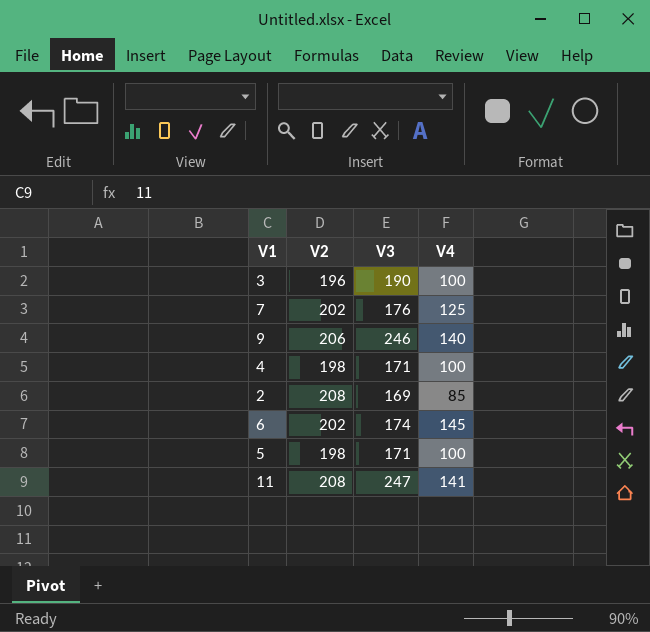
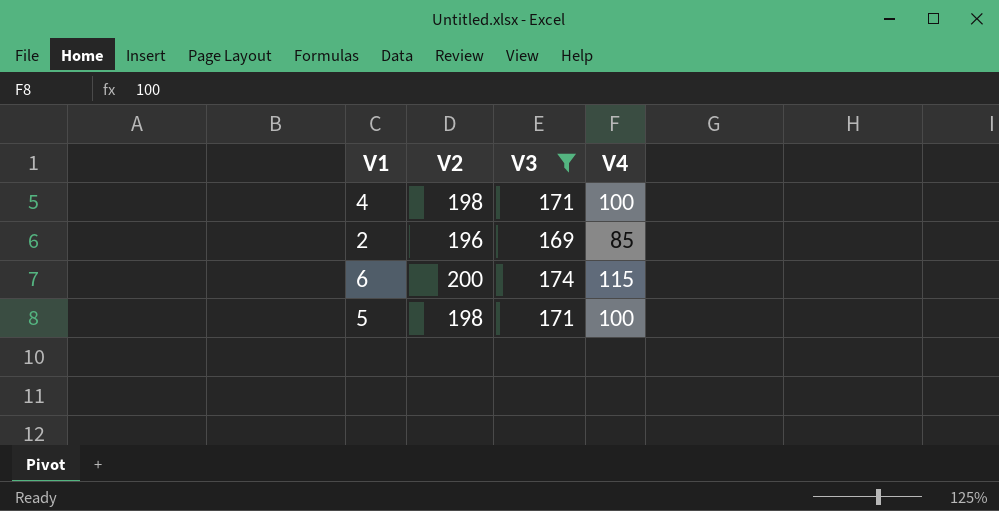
filter: none -> V3 <= 174
2 | V2: 208 -> 196
6 | V2: 202 -> 200
6 | V4: 145 -> 115

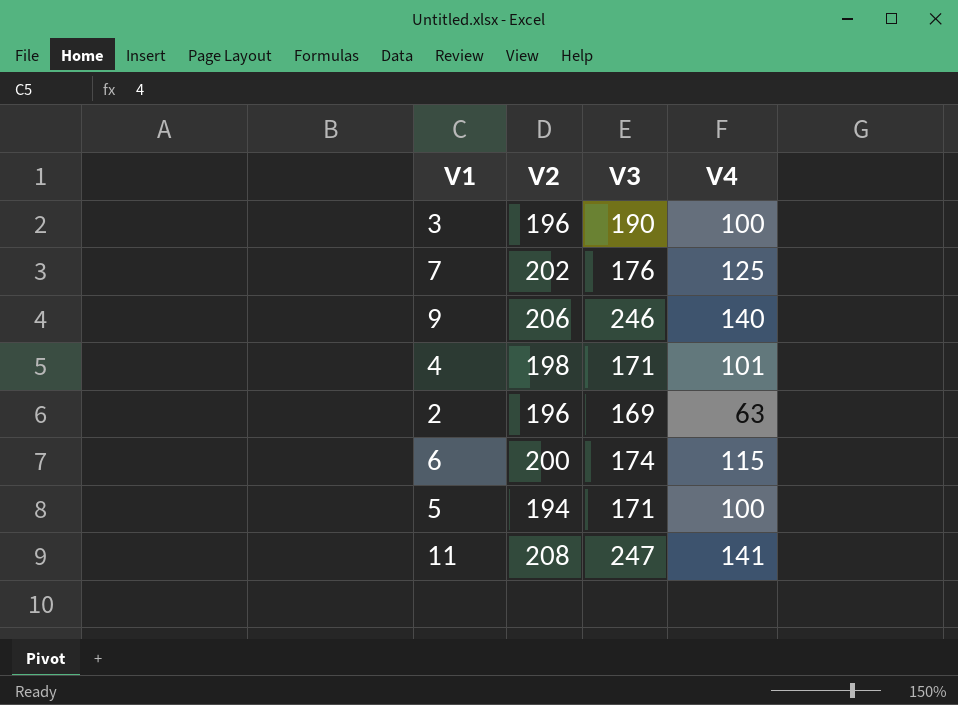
filter: V3 <= 174 -> none
4 | V4: 100 -> 101
2 | V4: 85 -> 63
5 | V2: 198 -> 194

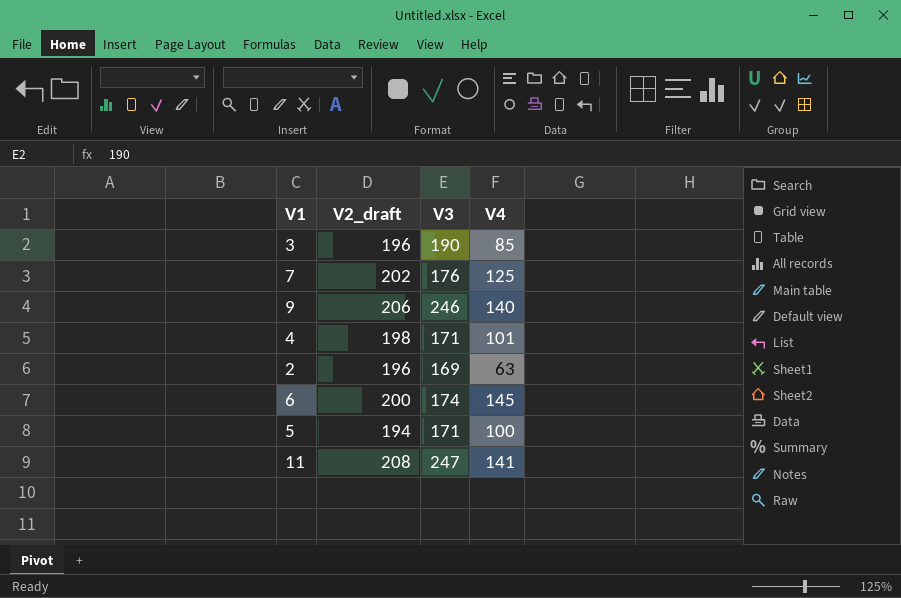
column name: V2 -> V2_draft
3 | V4: 100 -> 85
6 | V4: 115 -> 145

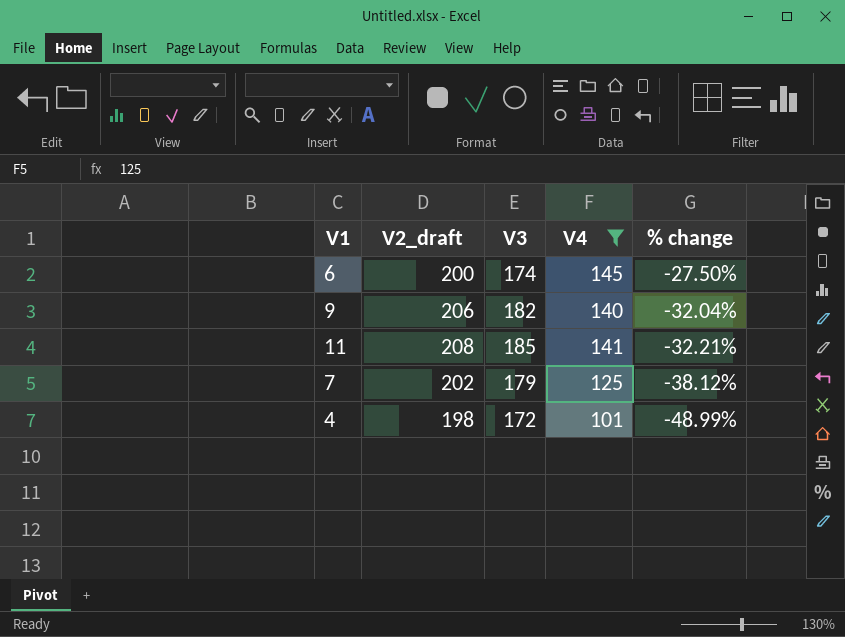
filter: none -> V4 >= 101
row order: none -> % change descending
column % change | formula: none -> ([V4] - [V2_draft]) / [V2_draft]
9 | V3: 246 -> 182
11 | V3: 247 -> 185
7 | V3: 176 -> 179
4 | V3: 171 -> 172

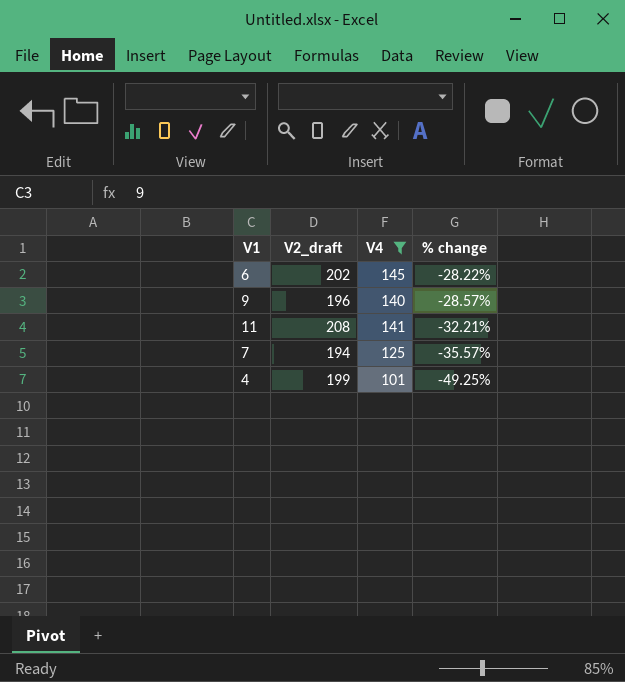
column V3 | position: 3 -> none
6 | V2_draft: 200 -> 202
6 | % change: -27.50% -> -28.22%
9 | V2_draft: 206 -> 196
9 | % change: -32.04% -> -28.57%
7 | V2_draft: 202 -> 194
7 | % change: -38.12% -> -35.57%
4 | V2_draft: 198 -> 199
4 | % change: -48.99% -> -49.25%

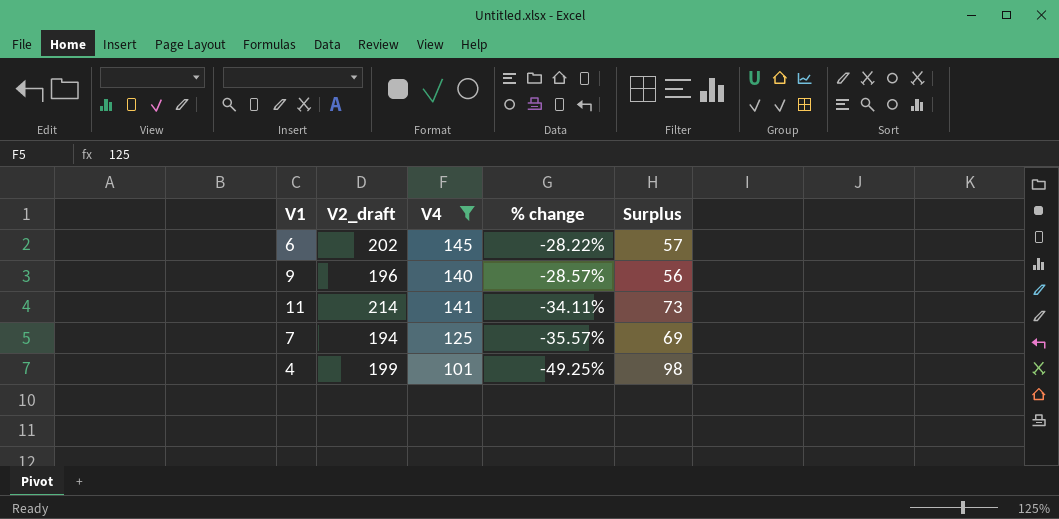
column Surplus | formula: none -> [V2_draft] - [V4]
11 | V2_draft: 208 -> 214
11 | % change: -32.21% -> -34.11%

